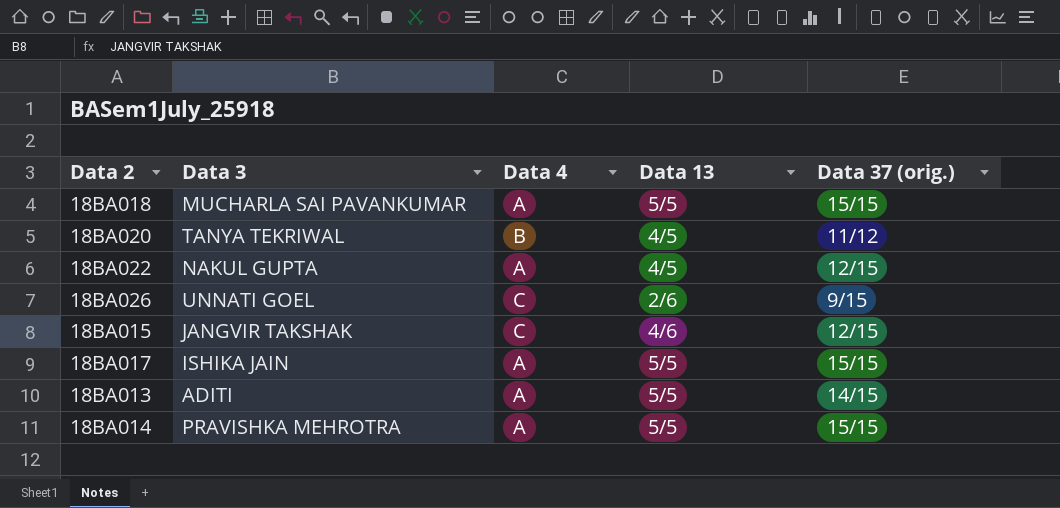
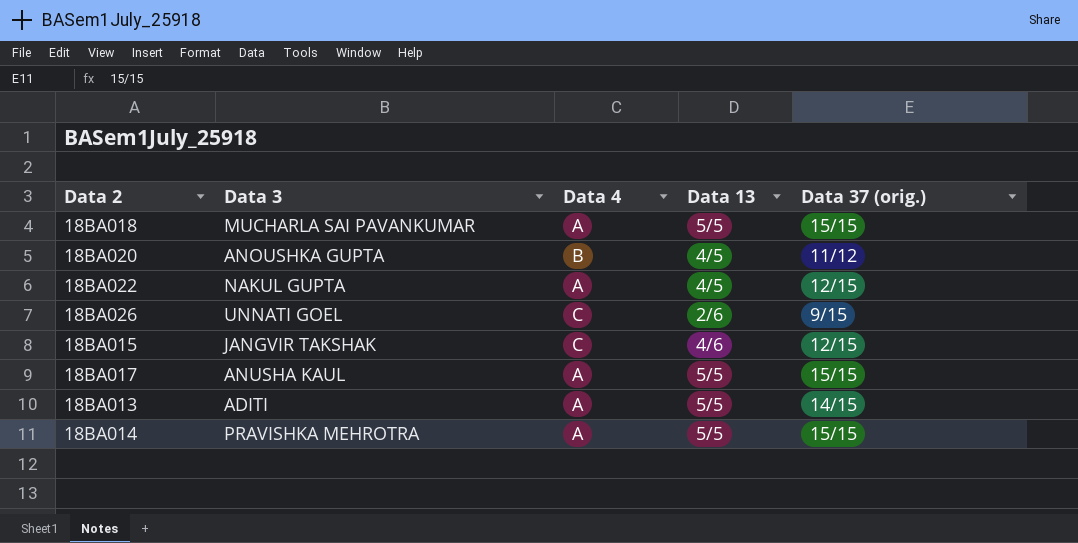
18BA020 | Data 3: TANYA TEKRIWAL -> ANOUSHKA GUPTA
18BA017 | Data 3: ISHIKA JAIN -> ANUSHA KAUL

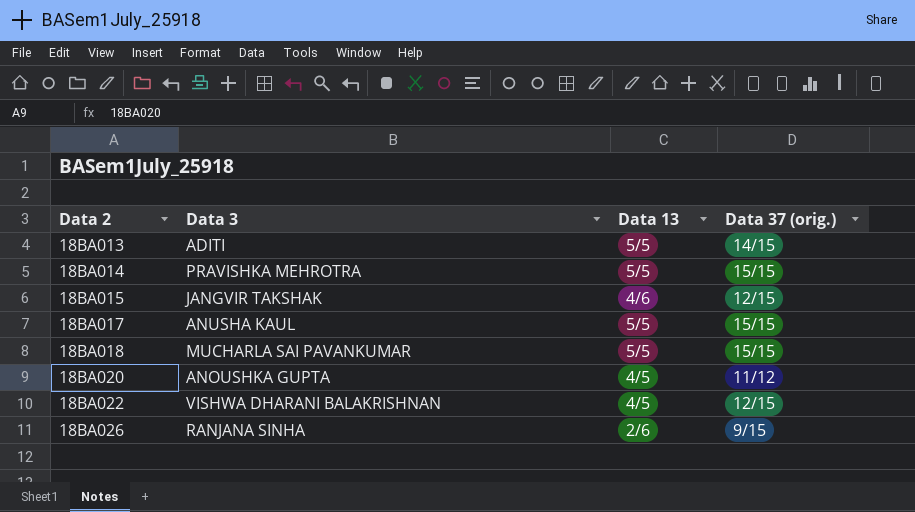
row order: none -> Data 2 ascending
column Data 4 | position: 3 -> none
18BA022 | Data 3: NAKUL GUPTA -> VISHWA DHARANI BALAKRISHNAN
18BA026 | Data 3: UNNATI GOEL -> RANJANA SINHA

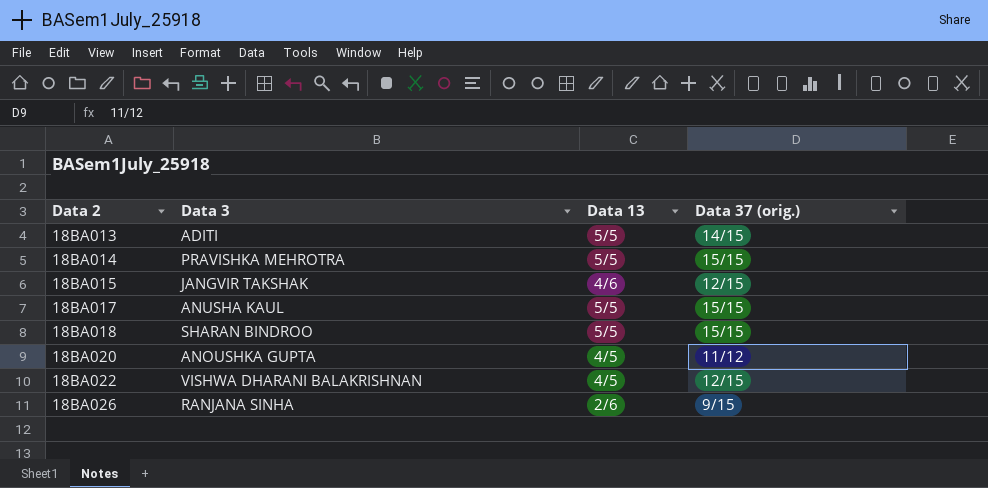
18BA018 | Data 3: MUCHARLA SAI PAVANKUMAR -> SHARAN BINDROO

